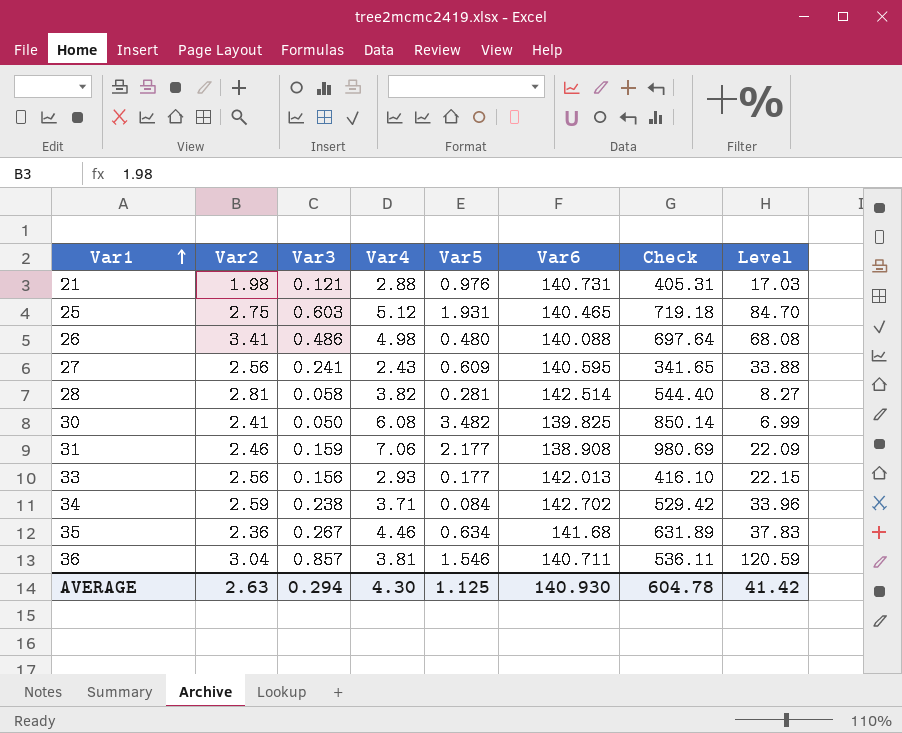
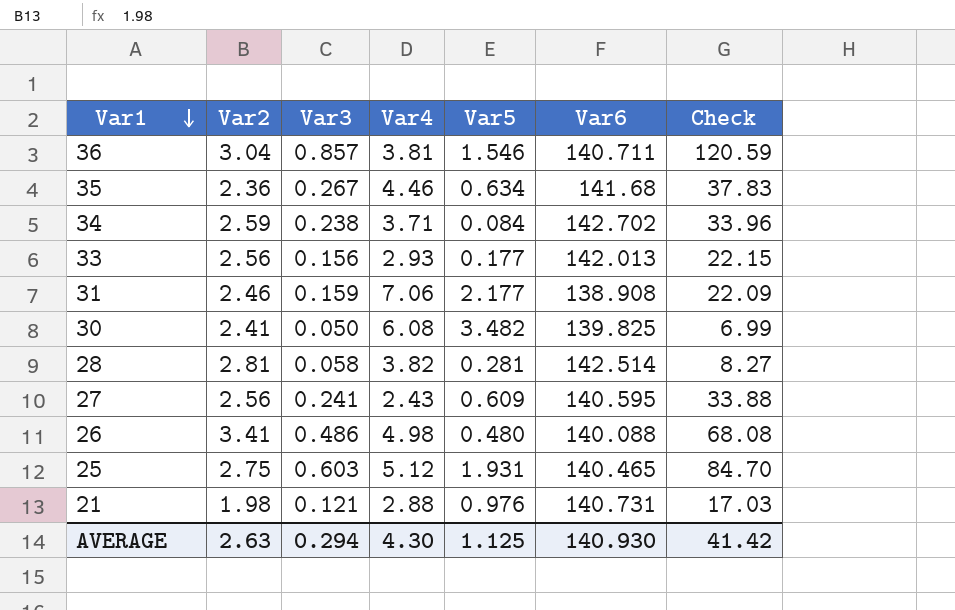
row order: Var1 ascending -> Var1 descending
column Level | formula: [Var3] * [Var6] -> none
column Check | formula: [Var4] * [Var6] -> [Var3] * [Var6]
AVERAGE | Check: 604.78 -> 41.42

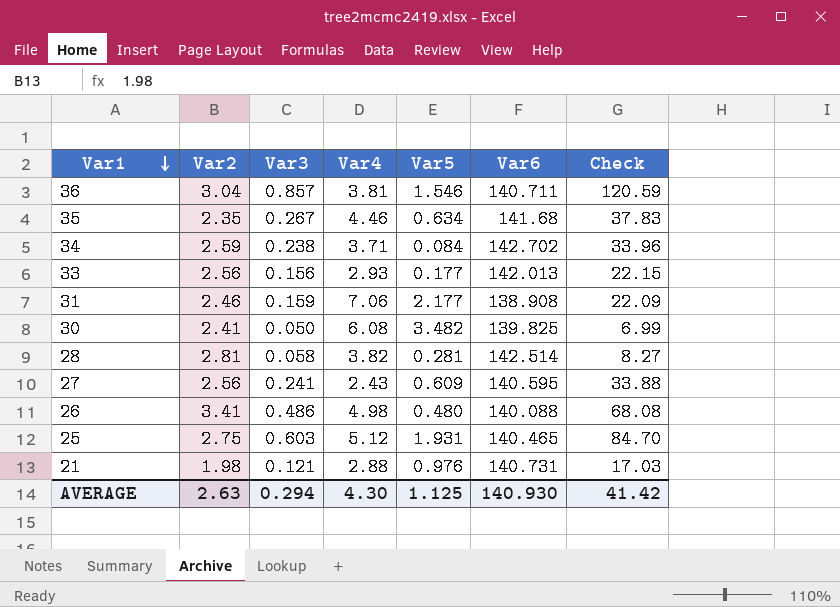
35 | Var2: 2.36 -> 2.35

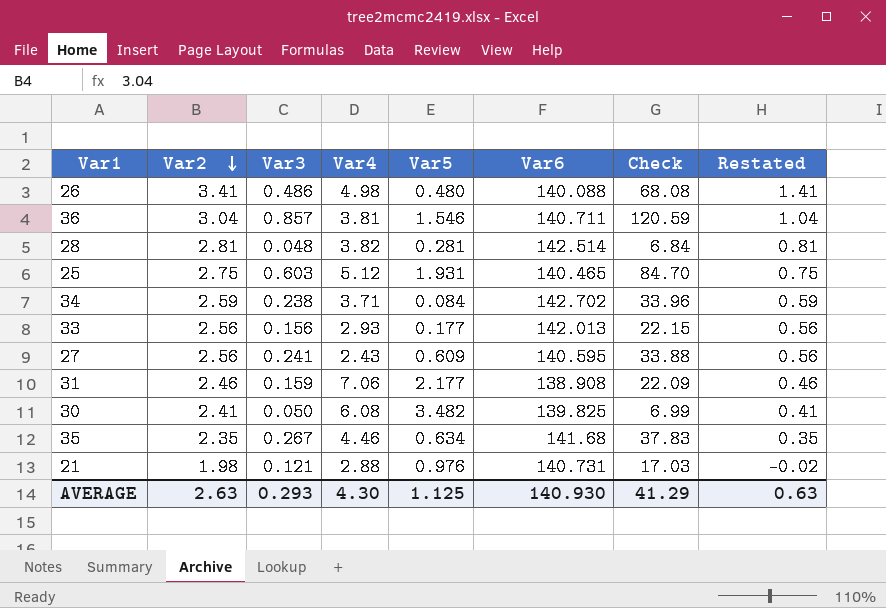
row order: Var1 descending -> Var2 descending
column Restated | formula: none -> [Var2] - 2
28 | Var3: 0.058 -> 0.048
28 | Check: 8.27 -> 6.84
AVERAGE | Var3: 0.294 -> 0.293
AVERAGE | Check: 41.42 -> 41.29

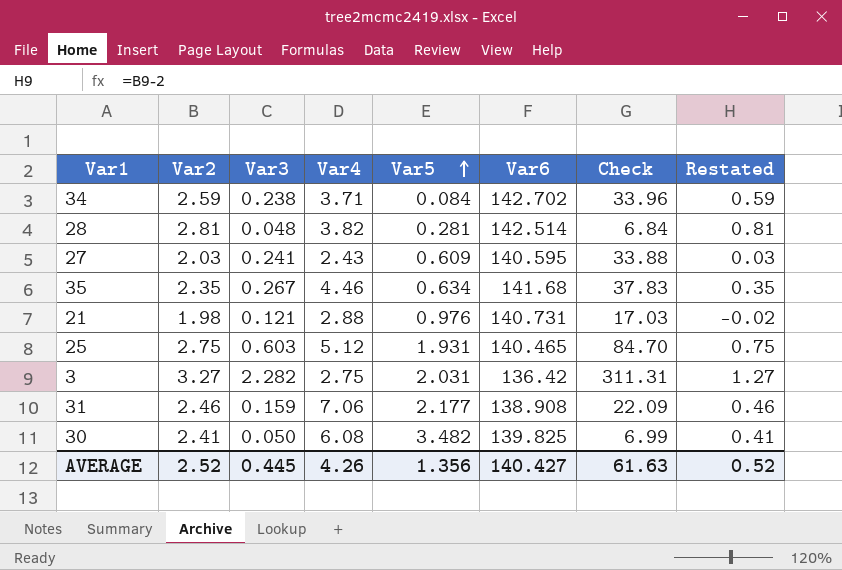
row order: Var2 descending -> Var5 ascending
row 26: 3.41 | 0.486 | 4.98 | 0.480 | 140.088 | 68.08 | 1.41 -> none
row 36: 3.04 | 0.857 | 3.81 | 1.546 | 140.711 | 120.59 | 1.04 -> none
row 33: 2.56 | 0.156 | 2.93 | 0.177 | 142.013 | 22.15 | 0.56 -> none
27 | Var2: 2.56 -> 2.03
27 | Restated: 0.56 -> 0.03
row 3: none -> 3.27 | 2.282 | 2.75 | 2.031 | 136.42 | 311.31 | 1.27
AVERAGE | Var2: 2.63 -> 2.52
AVERAGE | Var3: 0.293 -> 0.445
AVERAGE | Var4: 4.30 -> 4.26
AVERAGE | Var5: 1.125 -> 1.356
AVERAGE | Var6: 140.930 -> 140.427
AVERAGE | Check: 41.29 -> 61.63
AVERAGE | Restated: 0.63 -> 0.52

